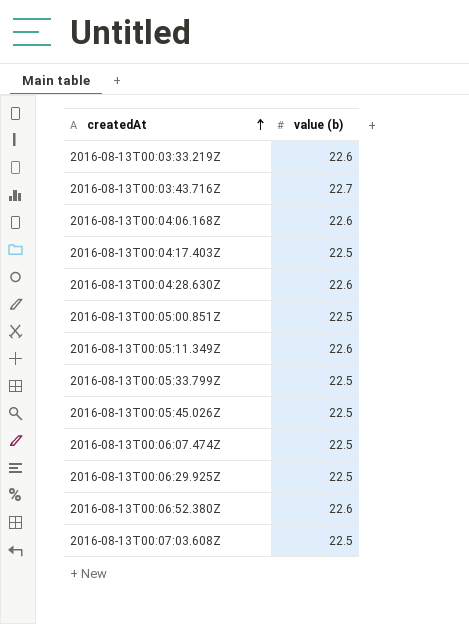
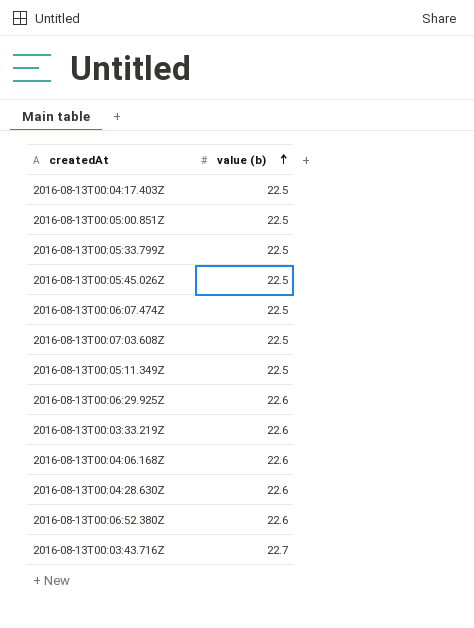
row order: createdAt ascending -> value (b) ascending
2016-08-13T00:05:11.349Z | value (b): 22.6 -> 22.5
2016-08-13T00:06:29.925Z | value (b): 22.5 -> 22.6

